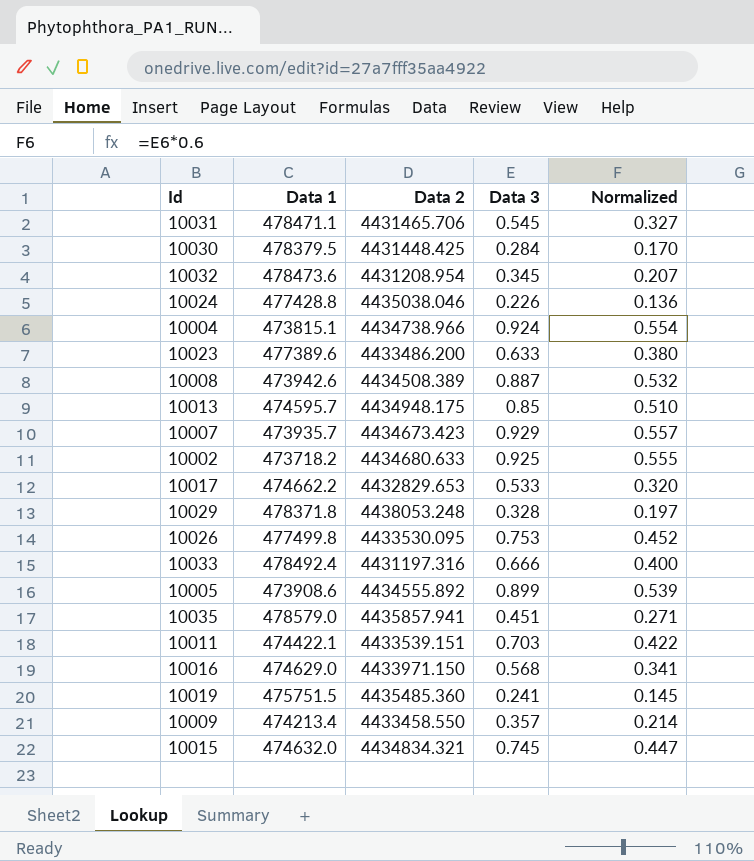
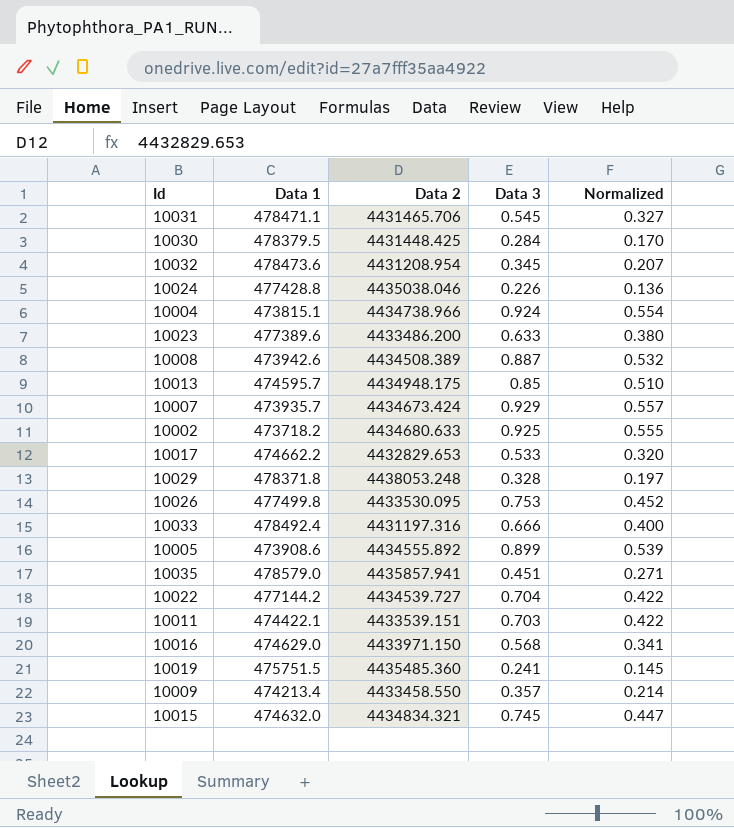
10007 | Data 2: 4434673.423 -> 4434673.424
row 10022: none -> 477144.2 | 4434539.727 | 0.704 | 0.422

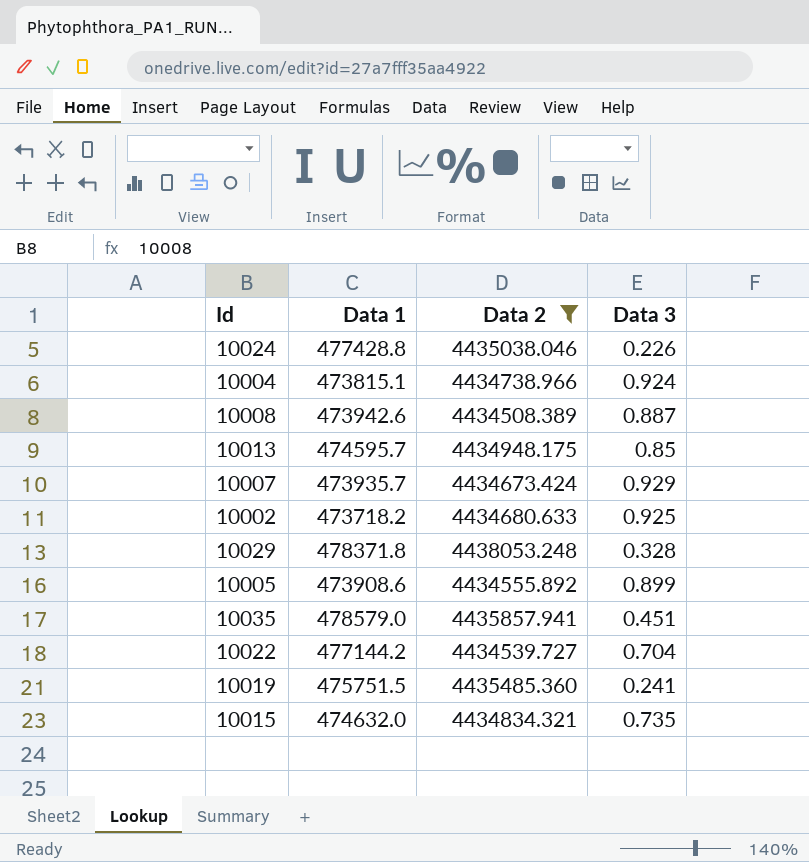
filter: none -> Data 2 >= 4434508.389
column Normalized | formula: [Data 3] * 0.6 -> none
10015 | Data 3: 0.745 -> 0.735

